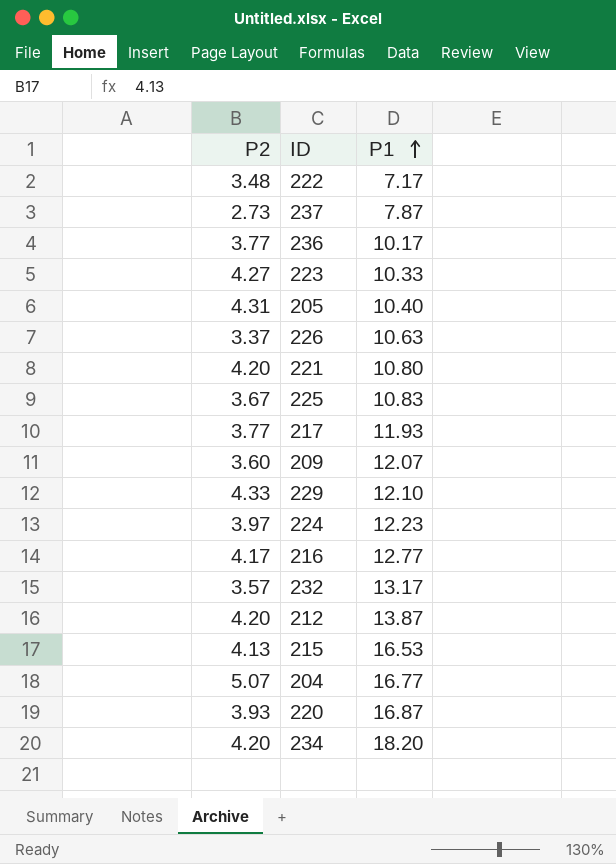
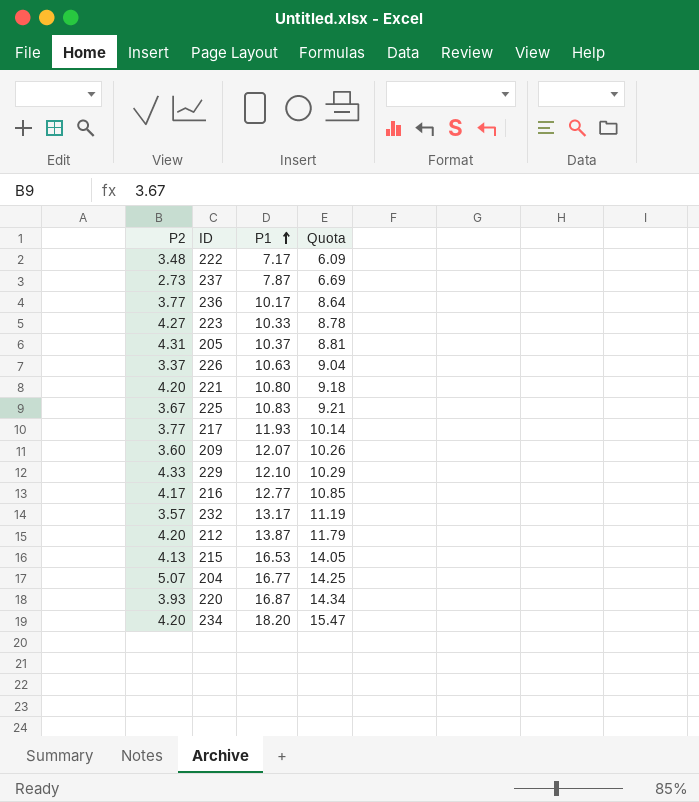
column Quota | formula: none -> [P1] * 0.85
row 224: 3.97 | 12.23 -> none
205 | P1: 10.40 -> 10.37

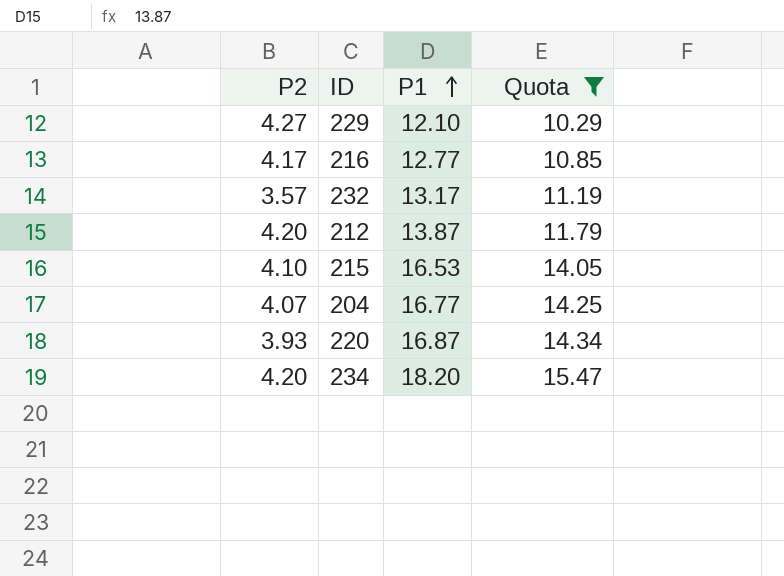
filter: none -> Quota >= 10.29
229 | P2: 4.33 -> 4.27
215 | P2: 4.13 -> 4.10
204 | P2: 5.07 -> 4.07

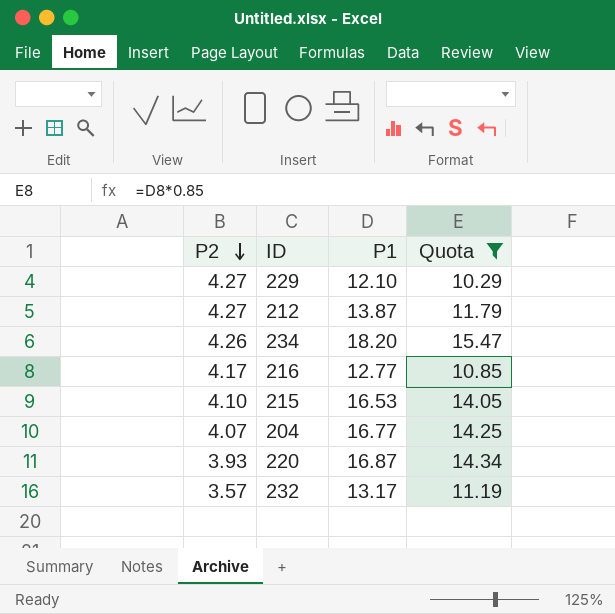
row order: P1 ascending -> P2 descending
212 | P2: 4.20 -> 4.27
234 | P2: 4.20 -> 4.26

